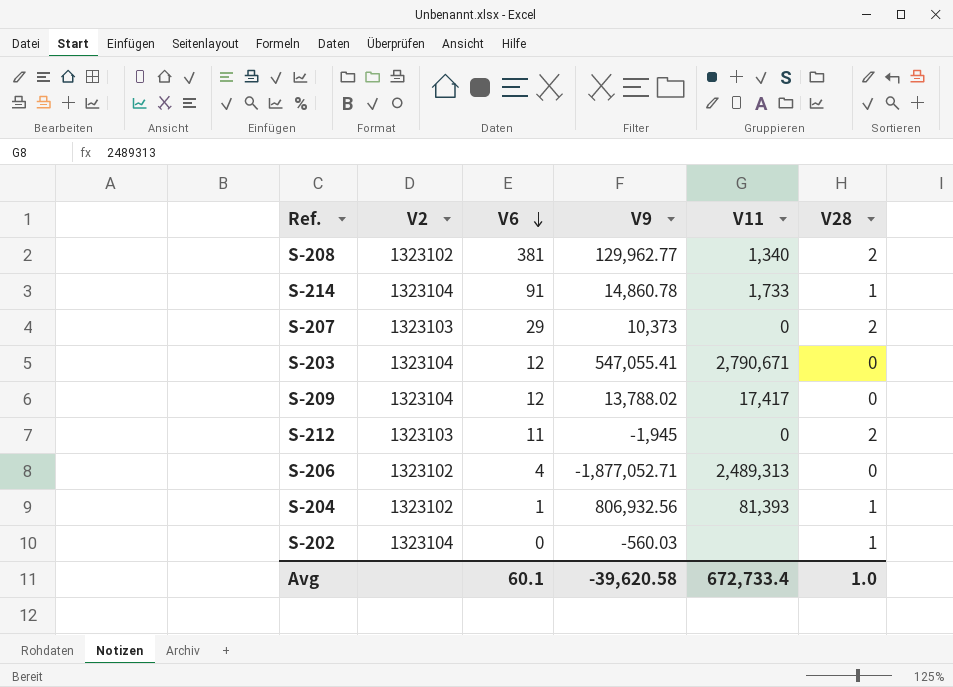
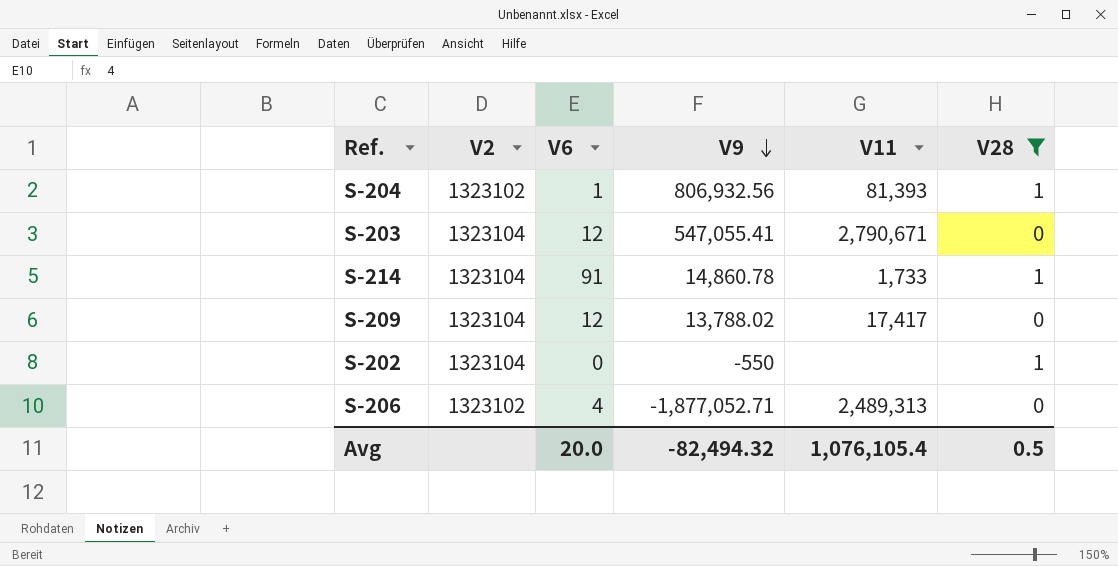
filter: none -> V28 != 2
row order: V6 descending -> V9 descending
S-202 | V9: -560.03 -> -550
Avg | V6: 60.1 -> 20.0
Avg | V9: -39,620.58 -> -82,494.32
Avg | V11: 672,733.4 -> 1,076,105.4
Avg | V28: 1.0 -> 0.5

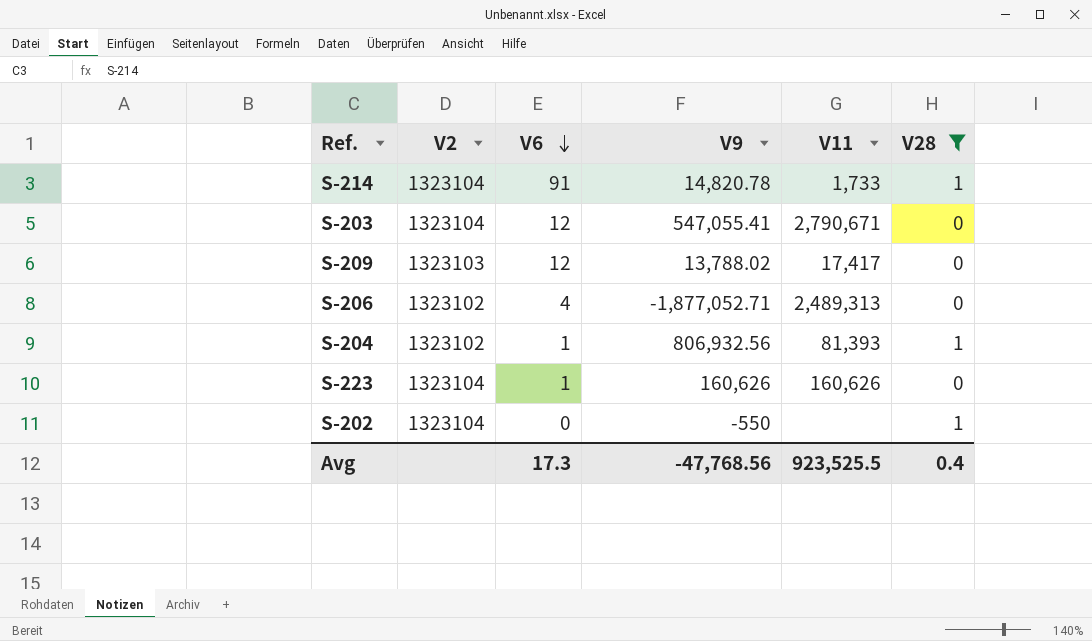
row order: V9 descending -> V6 descending
S-214 | V9: 14,860.78 -> 14,820.78
S-209 | V2: 1323104 -> 1323103
row S-223: none -> 1323104 | 1 | 160,626 | 160,626 | 0
Avg | V6: 20.0 -> 17.3
Avg | V9: -82,494.32 -> -47,768.56
Avg | V11: 1,076,105.4 -> 923,525.5
Avg | V28: 0.5 -> 0.4

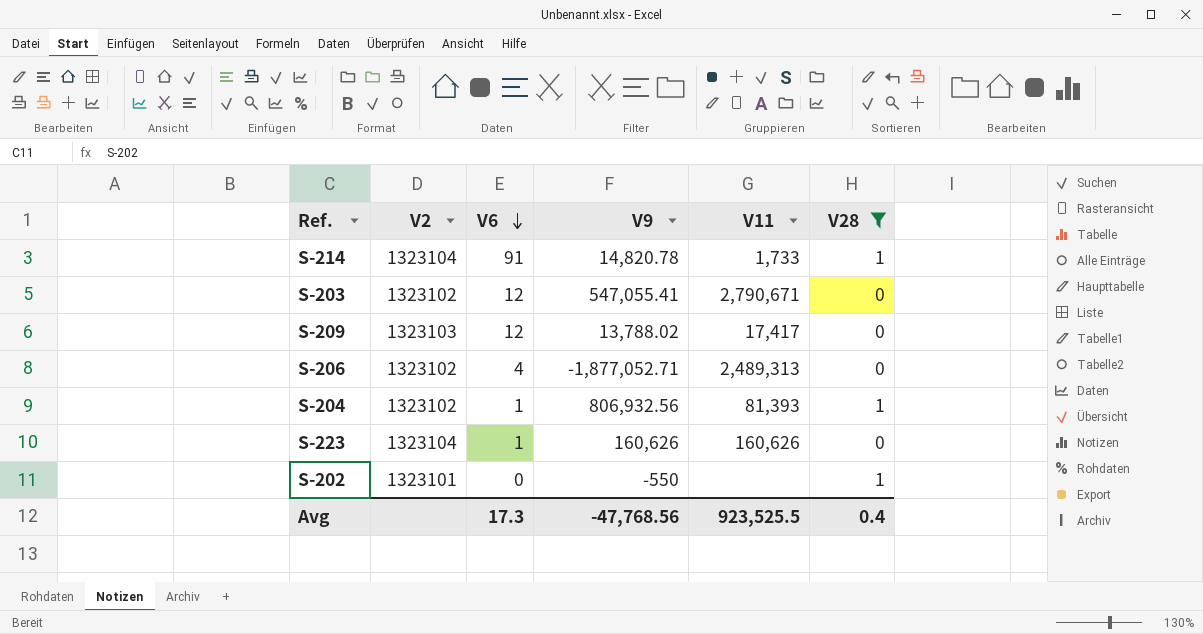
S-203 | V2: 1323104 -> 1323102
S-202 | V2: 1323104 -> 1323101

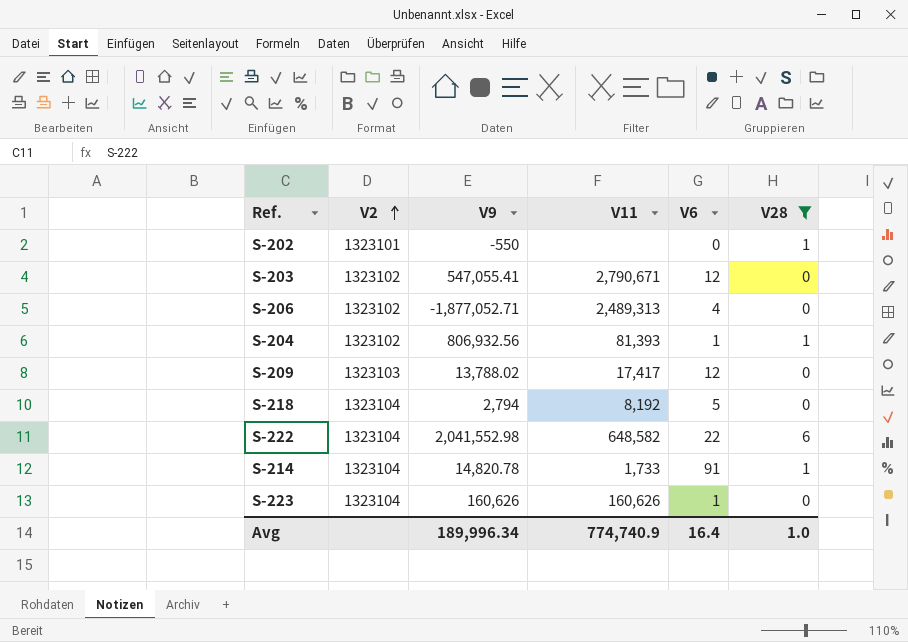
row order: V6 descending -> V2 ascending
column V6 | position: 3 -> 5
row S-218: none -> 1323104 | 2,794 | 8,192 | 5 | 0
row S-222: none -> 1323104 | 2,041,552.98 | 648,582 | 22 | 6
Avg | V9: -47,768.56 -> 189,996.34
Avg | V11: 923,525.5 -> 774,740.9
Avg | V6: 17.3 -> 16.4
Avg | V28: 0.4 -> 1.0

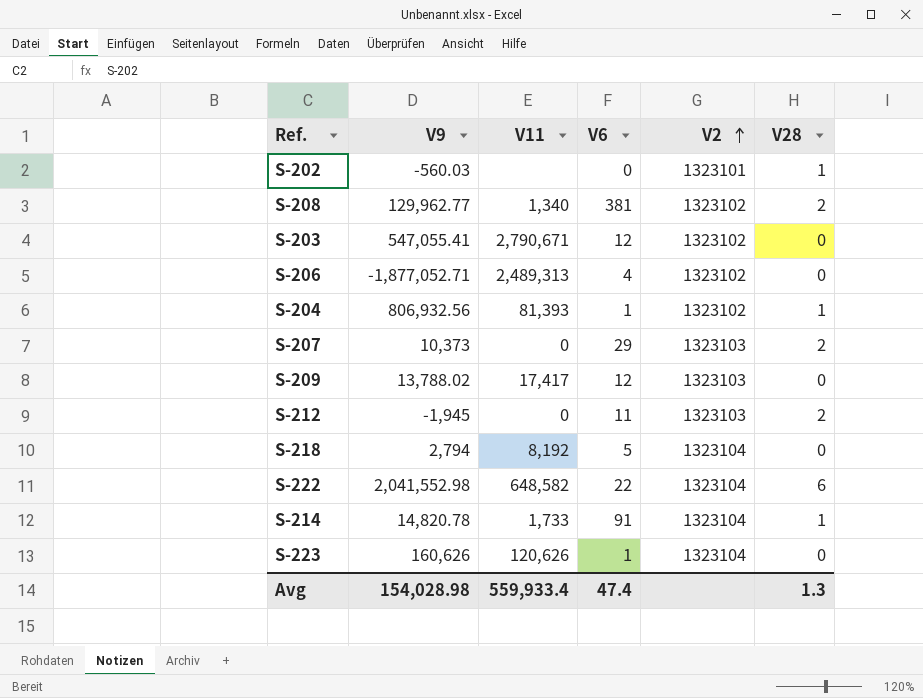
filter: V28 != 2 -> none
column V2 | position: 2 -> 5
S-202 | V9: -550 -> -560.03
S-223 | V11: 160,626 -> 120,626
Avg | V9: 189,996.34 -> 154,028.98
Avg | V11: 774,740.9 -> 559,933.4
Avg | V6: 16.4 -> 47.4
Avg | V28: 1.0 -> 1.3

